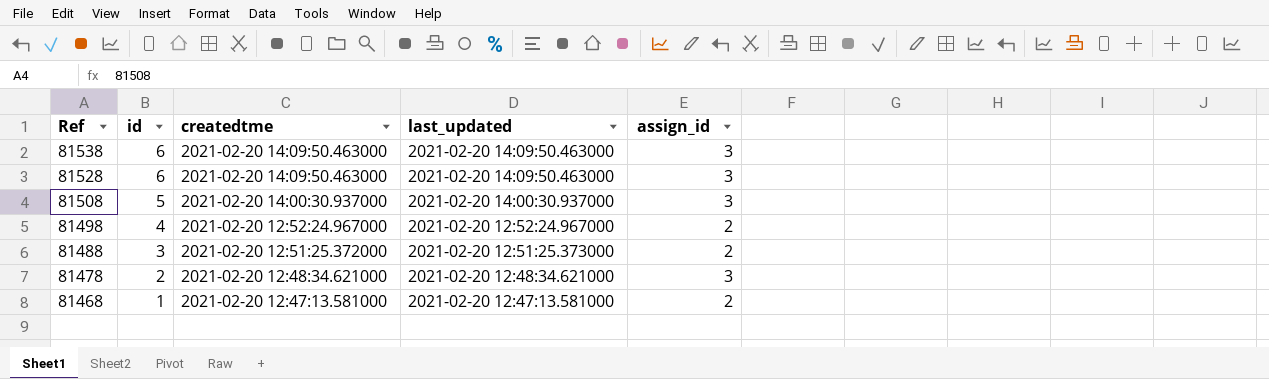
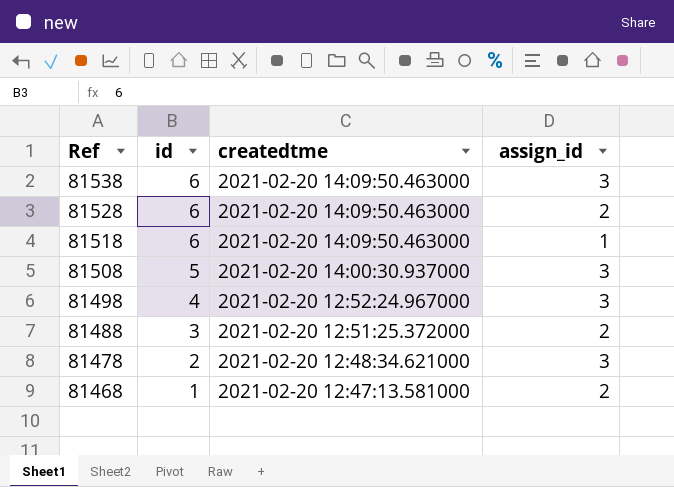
column last_updated | position: 4 -> none
81528 | assign_id: 3 -> 2
row 81518: none -> 6 | 2021-02-20 14:09:50.463000 | 1
81498 | assign_id: 2 -> 3

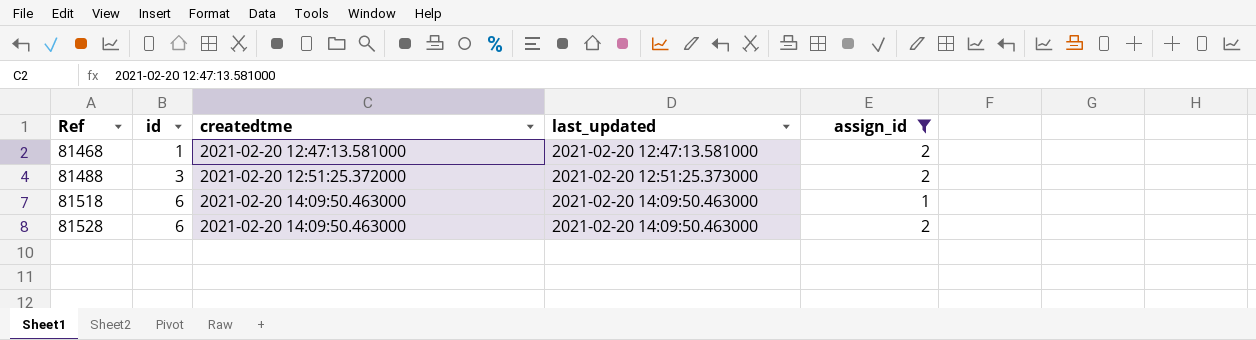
filter: none -> assign_id != 3
row order: Ref descending -> Ref ascending
column last_updated | position: none -> 4

